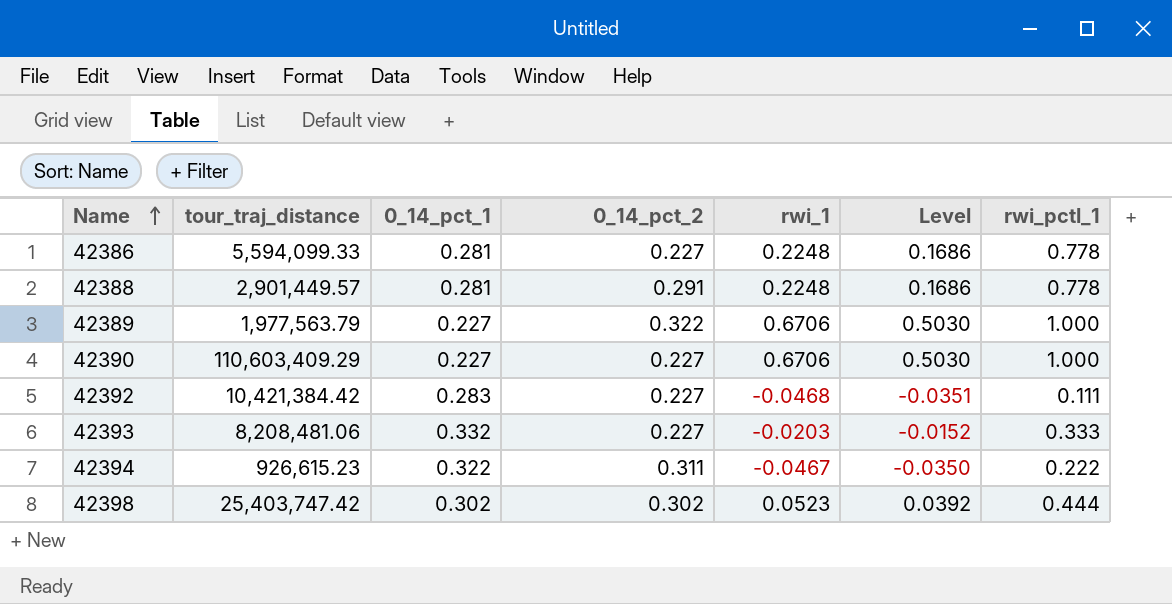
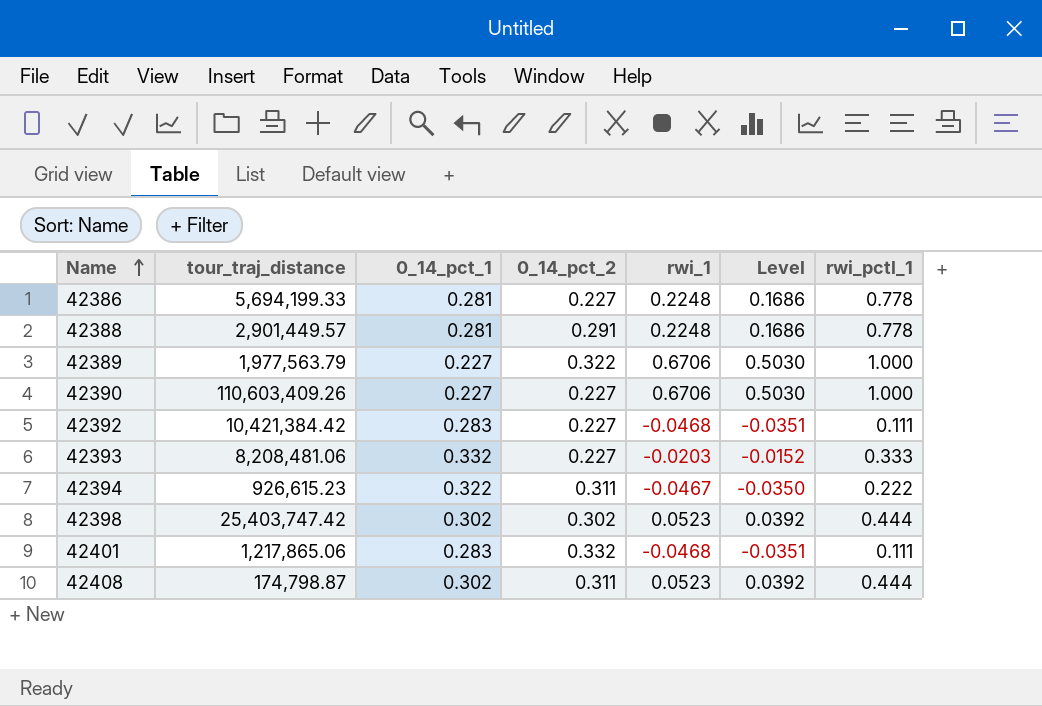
42386 | tour_traj_distance: 5,594,099.33 -> 5,694,199.33
42390 | tour_traj_distance: 110,603,409.29 -> 110,603,409.26
row 42401: none -> 1,217,865.06 | 0.283 | 0.332 | -0.0468 | -0.0351 | 0.111
row 42408: none -> 174,798.87 | 0.302 | 0.311 | 0.0523 | 0.0392 | 0.444

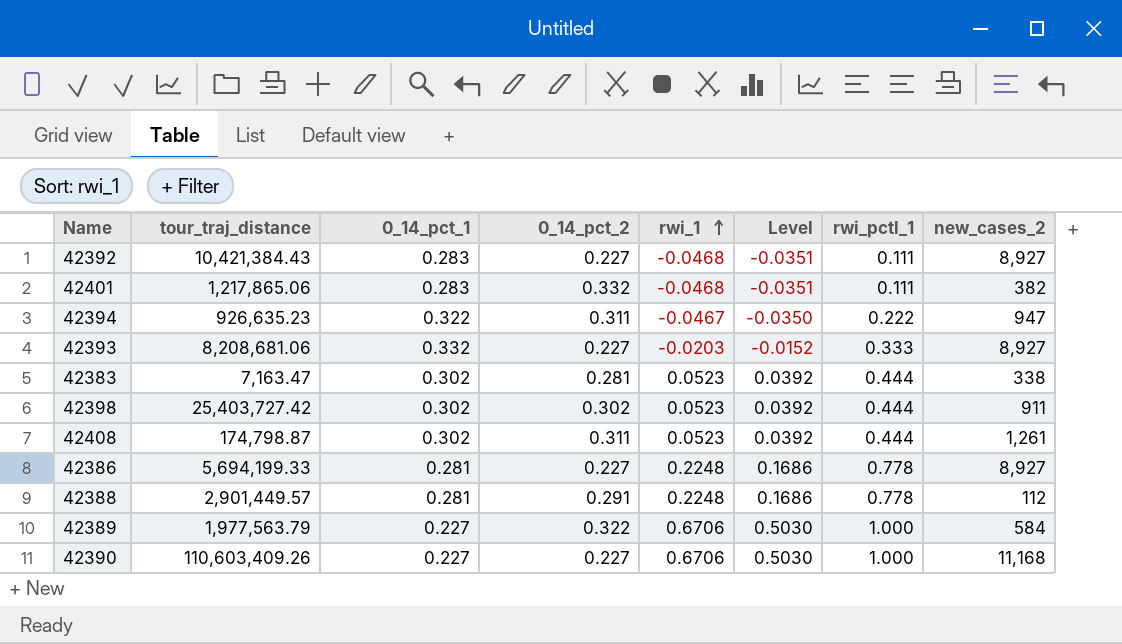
row order: Name ascending -> rwi_1 ascending
column new_cases_2 | position: none -> 8
42392 | tour_traj_distance: 10,421,384.42 -> 10,421,384.43
42394 | tour_traj_distance: 926,615.23 -> 926,635.23
42393 | tour_traj_distance: 8,208,481.06 -> 8,208,681.06
row 42383: none -> 7,163.47 | 0.302 | 0.281 | 0.0523 | 0.0392 | 0.444 | 338
42398 | tour_traj_distance: 25,403,747.42 -> 25,403,727.42

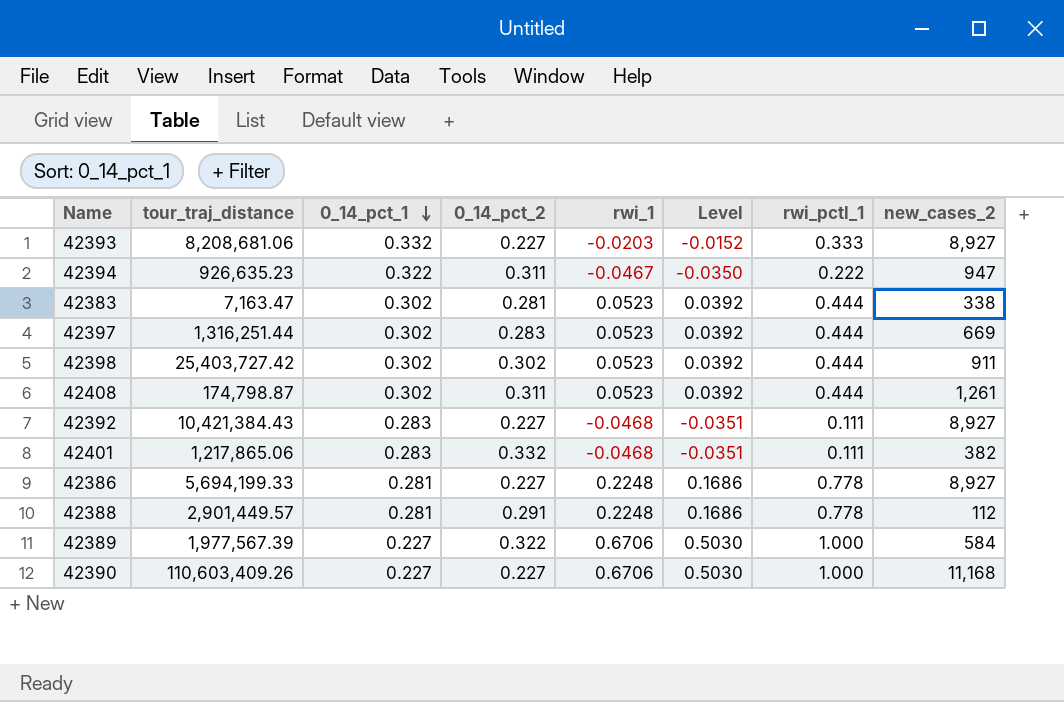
row order: rwi_1 ascending -> 0_14_pct_1 descending
row 42397: none -> 1,316,251.44 | 0.302 | 0.283 | 0.0523 | 0.0392 | 0.444 | 669
42389 | tour_traj_distance: 1,977,563.79 -> 1,977,567.39

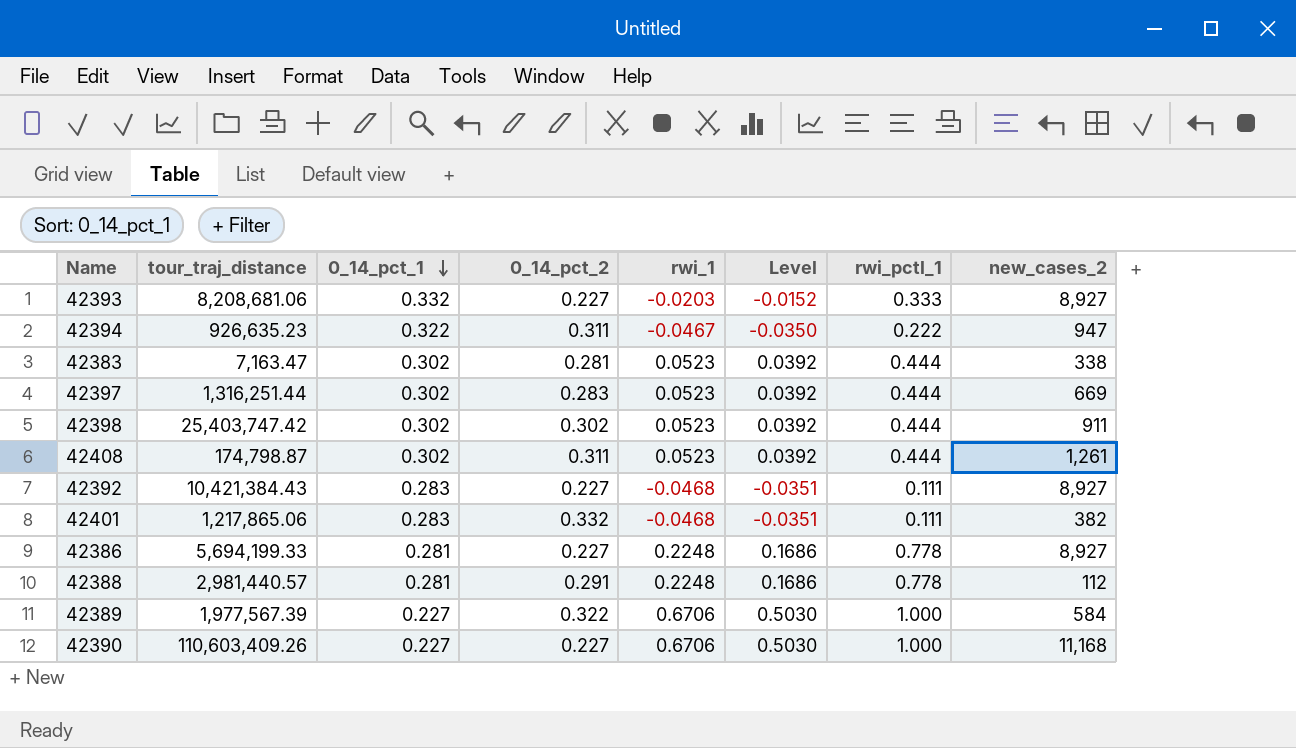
42398 | tour_traj_distance: 25,403,727.42 -> 25,403,747.42
42388 | tour_traj_distance: 2,901,449.57 -> 2,981,440.57

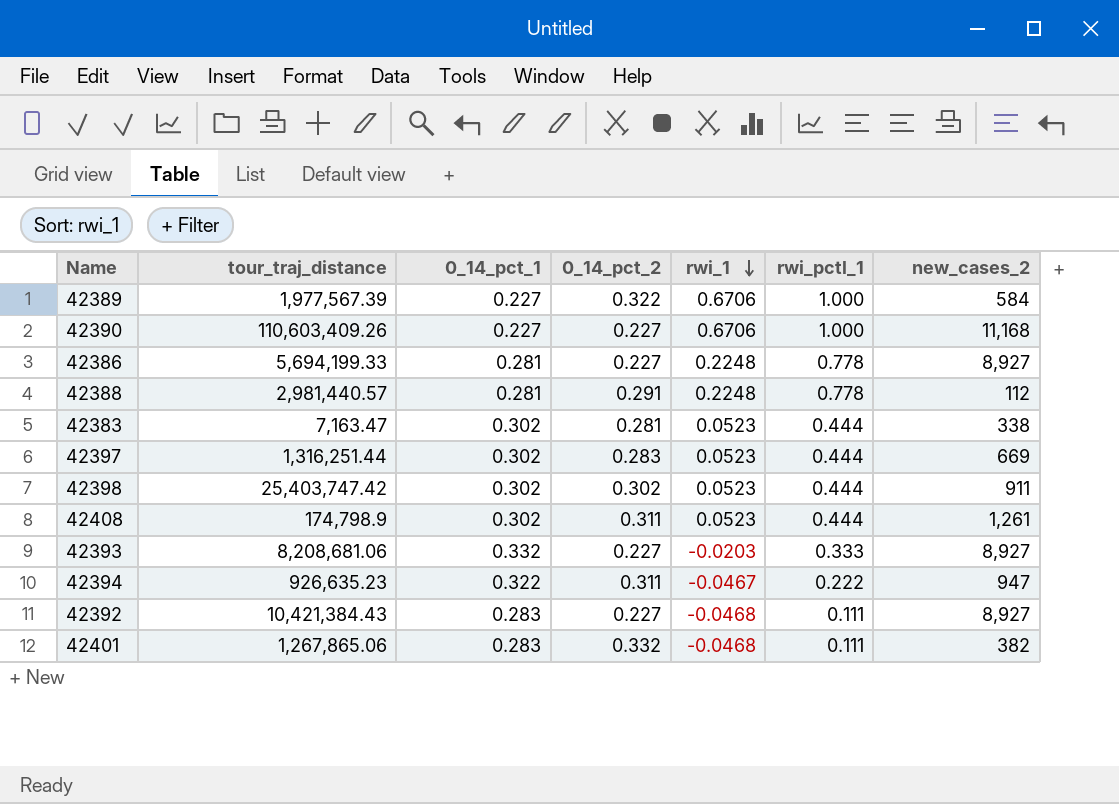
row order: 0_14_pct_1 descending -> rwi_1 descending
column Level | formula: [rwi_1] * 0.75 -> none
42408 | tour_traj_distance: 174,798.87 -> 174,798.9
42401 | tour_traj_distance: 1,217,865.06 -> 1,267,865.06

